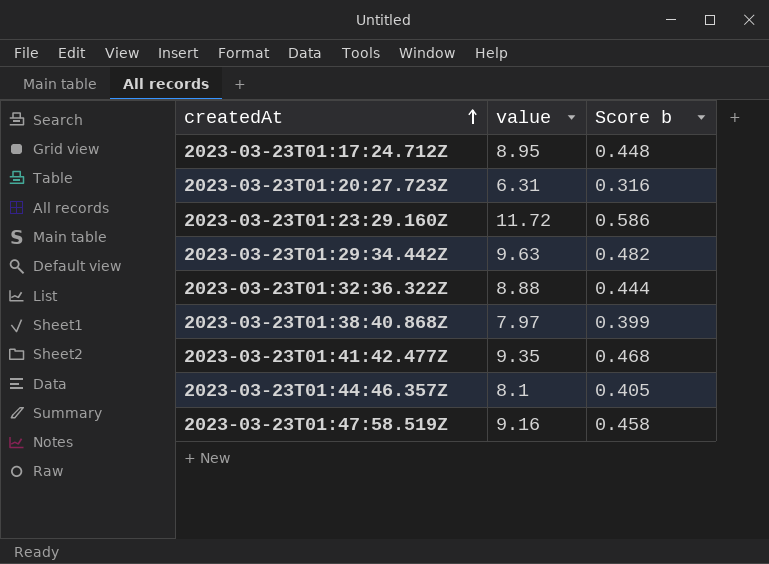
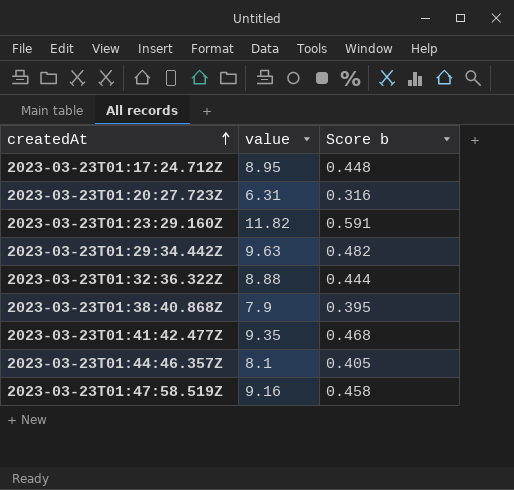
2023-03-23T01:23:29.160Z | value: 11.72 -> 11.82
2023-03-23T01:23:29.160Z | Score b: 0.586 -> 0.591
2023-03-23T01:38:40.868Z | value: 7.97 -> 7.9
2023-03-23T01:38:40.868Z | Score b: 0.399 -> 0.395

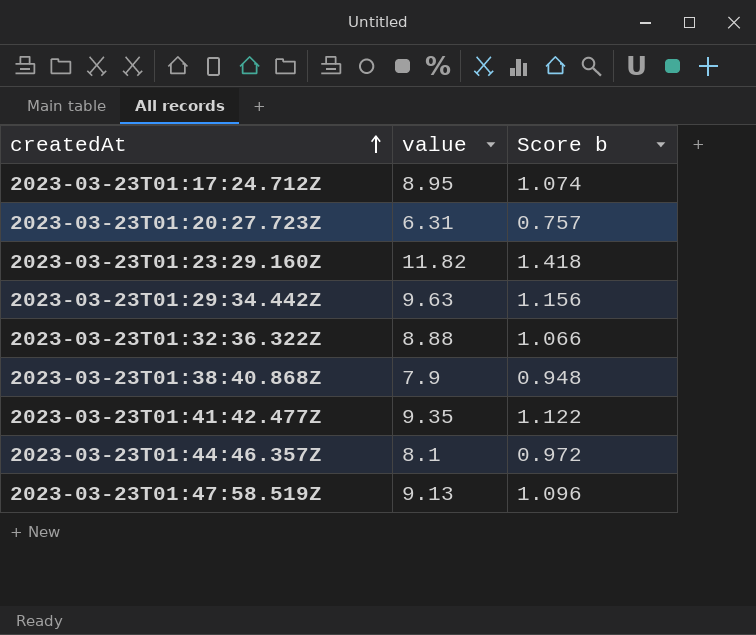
column Score b | formula: [value] * 0.05 -> [value] * 0.12
2023-03-23T01:47:58.519Z | value: 9.16 -> 9.13

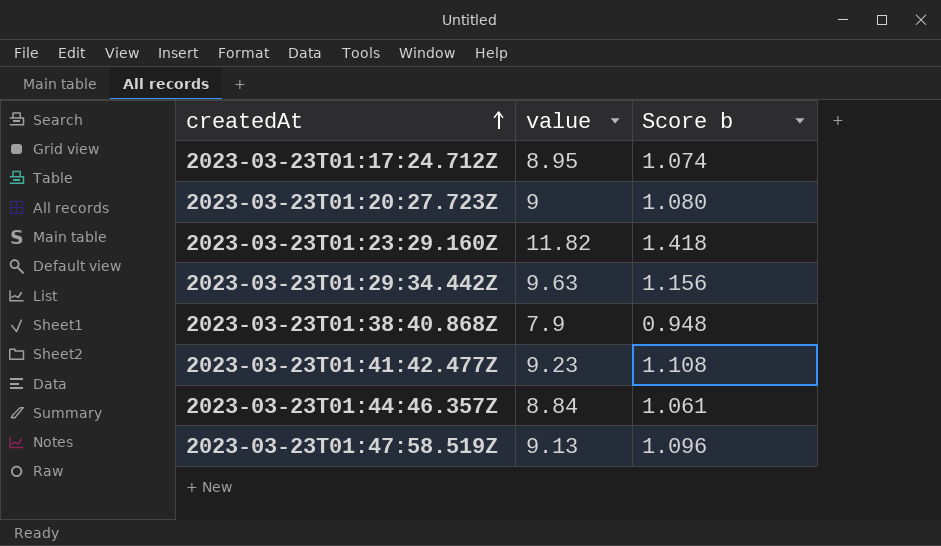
row 2023-03-23T01:32:36.322Z: 8.88 | 1.066 -> none
2023-03-23T01:20:27.723Z | value: 6.31 -> 9
2023-03-23T01:20:27.723Z | Score b: 0.757 -> 1.080
2023-03-23T01:41:42.477Z | value: 9.35 -> 9.23
2023-03-23T01:41:42.477Z | Score b: 1.122 -> 1.108
2023-03-23T01:44:46.357Z | value: 8.1 -> 8.84
2023-03-23T01:44:46.357Z | Score b: 0.972 -> 1.061

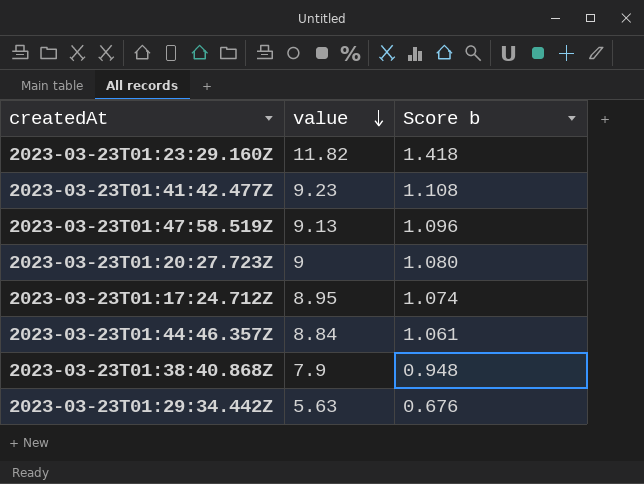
row order: createdAt ascending -> value descending
2023-03-23T01:29:34.442Z | value: 9.63 -> 5.63
2023-03-23T01:29:34.442Z | Score b: 1.156 -> 0.676

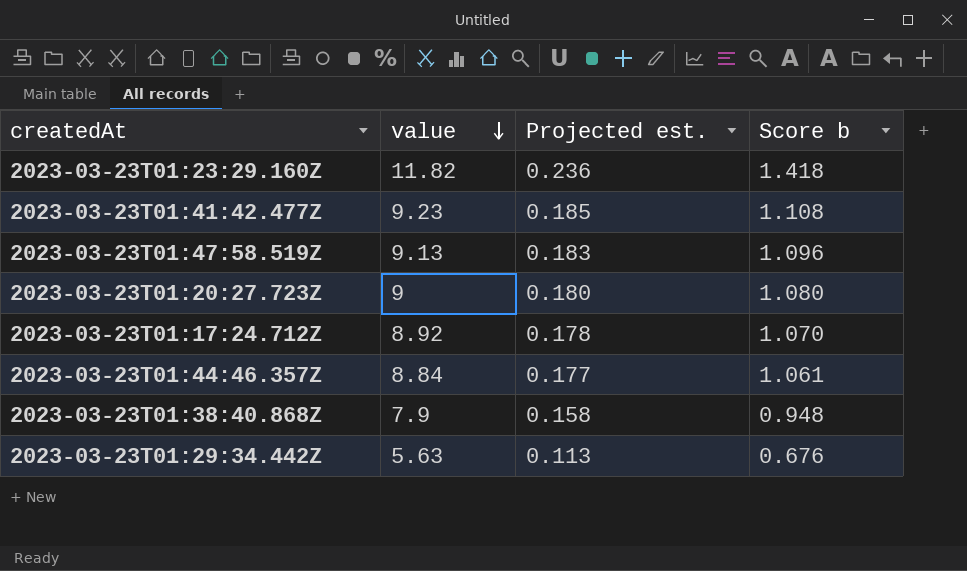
column Projected est. | formula: none -> [value] * 0.02
2023-03-23T01:17:24.712Z | value: 8.95 -> 8.92
2023-03-23T01:17:24.712Z | Score b: 1.074 -> 1.070

